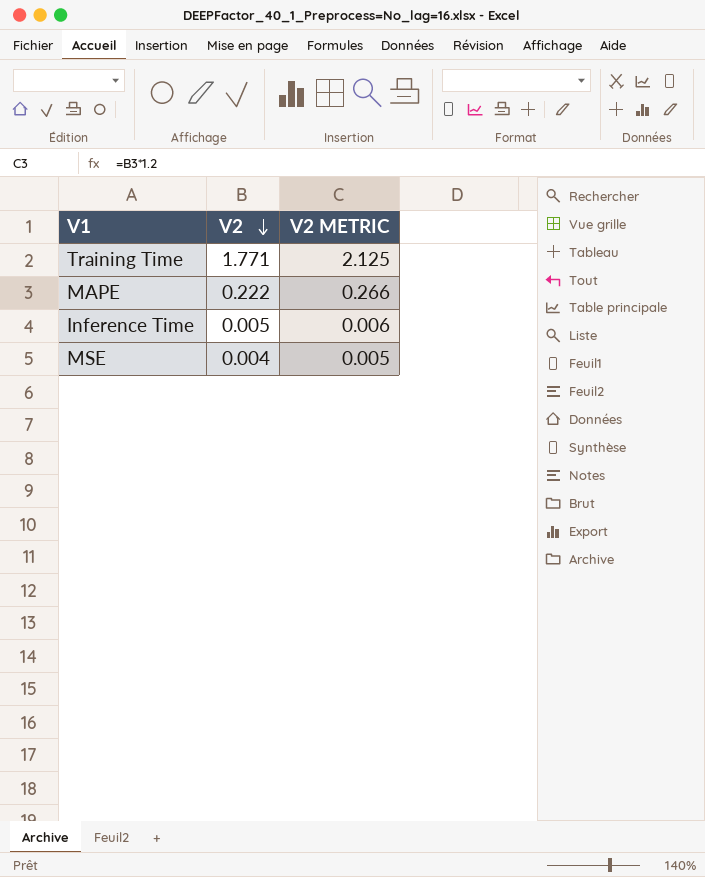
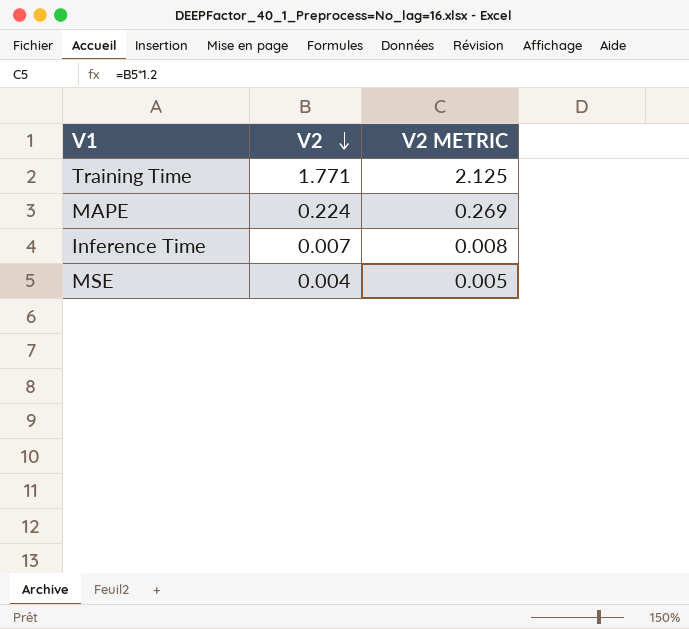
MAPE | V2: 0.222 -> 0.224
MAPE | V2 METRIC: 0.266 -> 0.269
Inference Time | V2: 0.005 -> 0.007
Inference Time | V2 METRIC: 0.006 -> 0.008

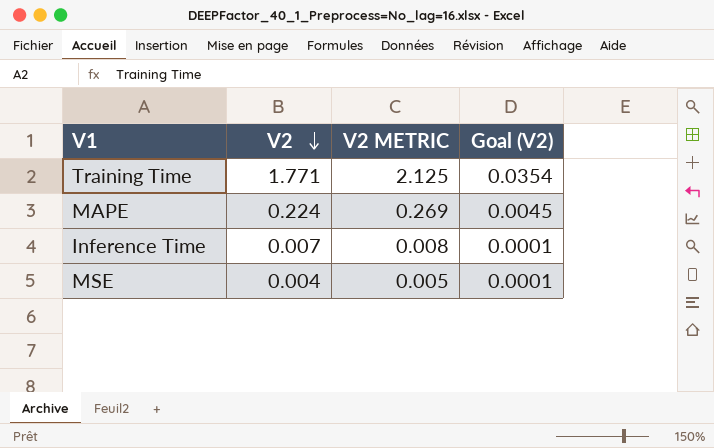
column Goal (V2) | formula: none -> [V2] * 0.02

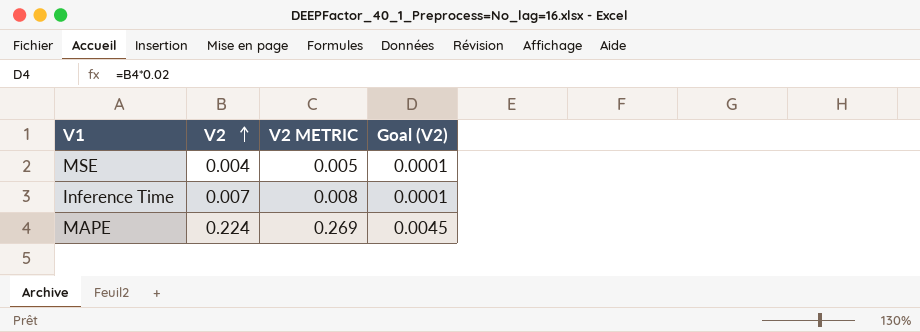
row order: V2 descending -> V2 ascending
row Training Time: 1.771 | 2.125 | 0.0354 -> none

